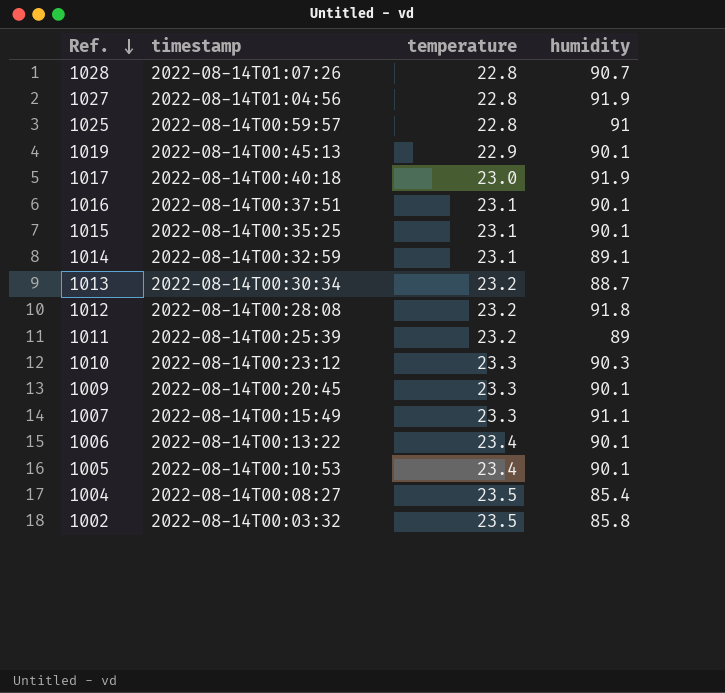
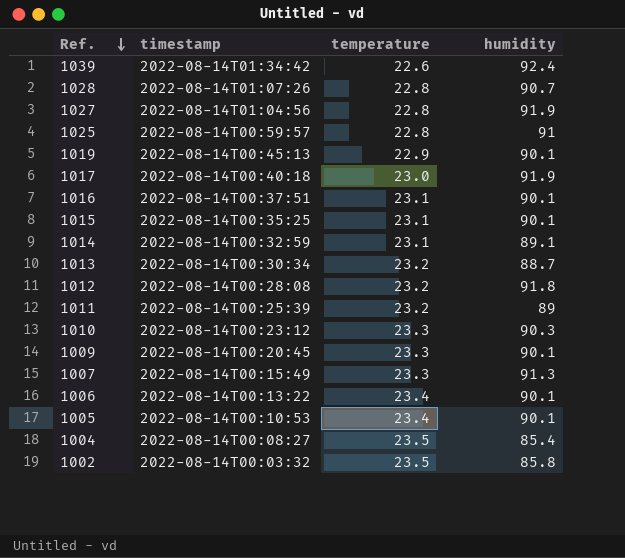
row 1039: none -> 2022-08-14T01:34:42 | 22.6 | 92.4
1007 | humidity: 91.1 -> 91.3

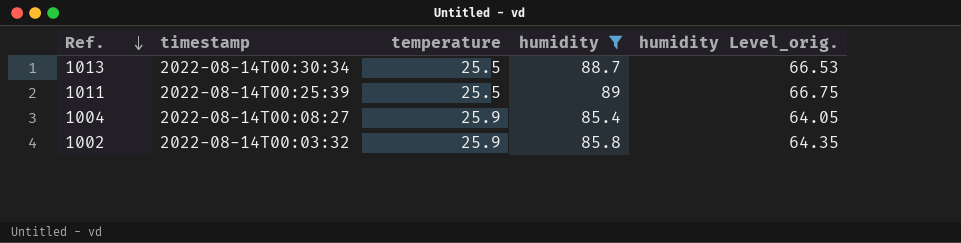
filter: none -> humidity <= 89
column humidity Level_orig. | formula: none -> [humidity] * 0.75
1013 | temperature: 23.2 -> 25.5
1011 | temperature: 23.2 -> 25.5
1004 | temperature: 23.5 -> 25.9
1002 | temperature: 23.5 -> 25.9

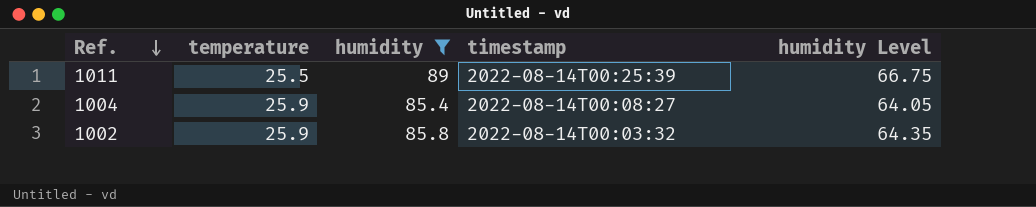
column timestamp | position: 2 -> 4
column name: humidity Level_orig. -> humidity Level
row 1013: 2022-08-14T00:30:34 | 25.5 | 88.7 | 66.53 -> none

